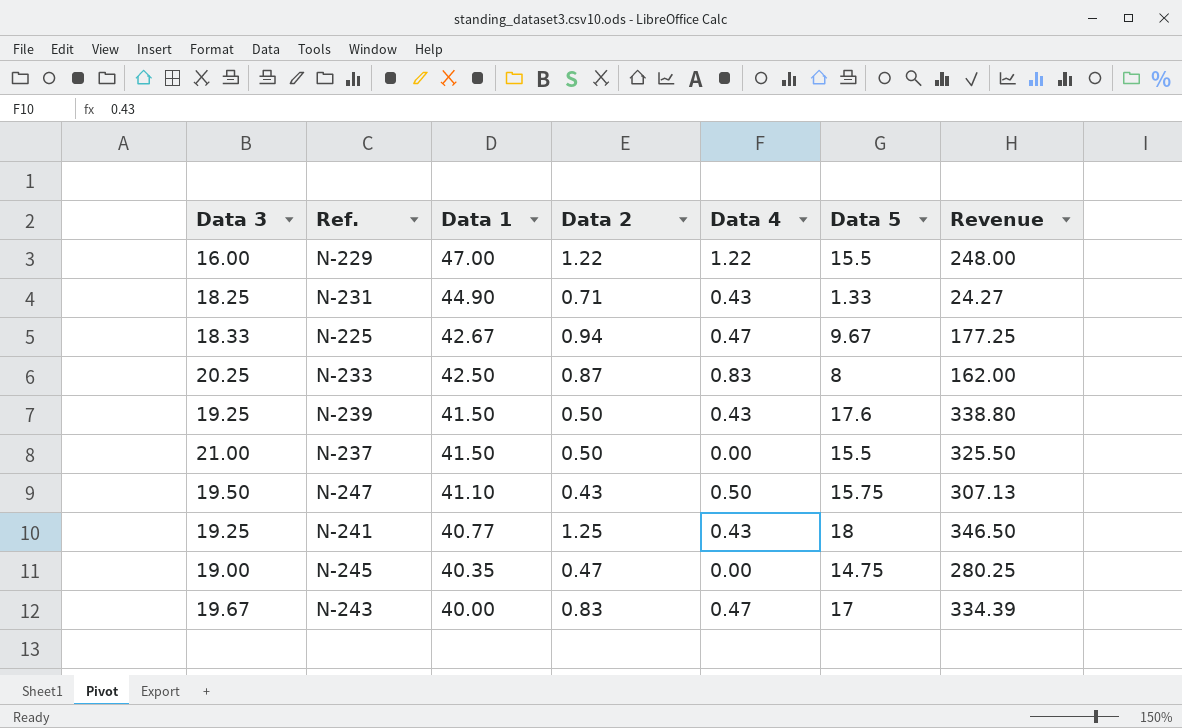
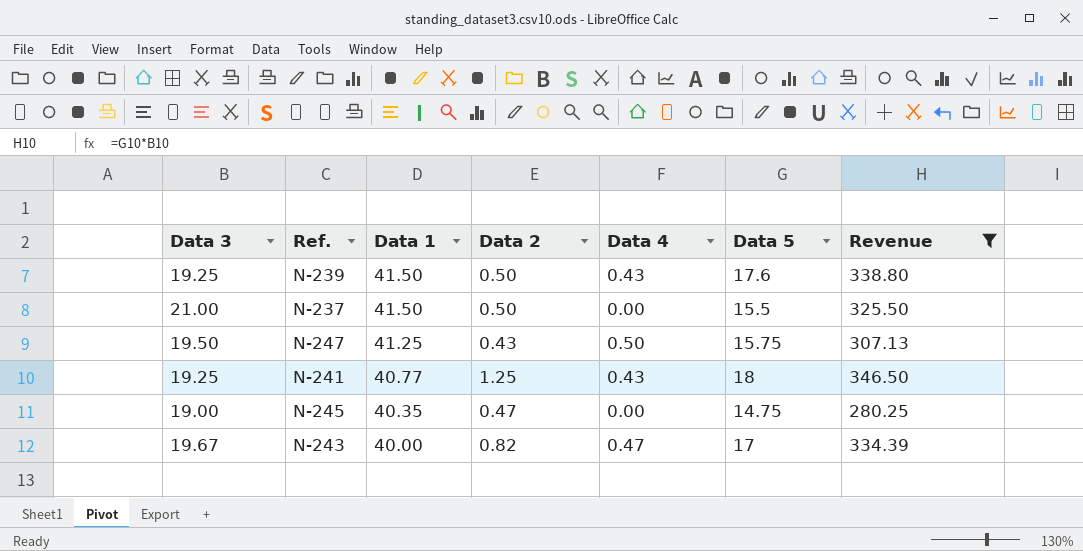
filter: none -> Revenue >= 280.25
N-247 | Data 1: 41.10 -> 41.25
N-243 | Data 2: 0.83 -> 0.82

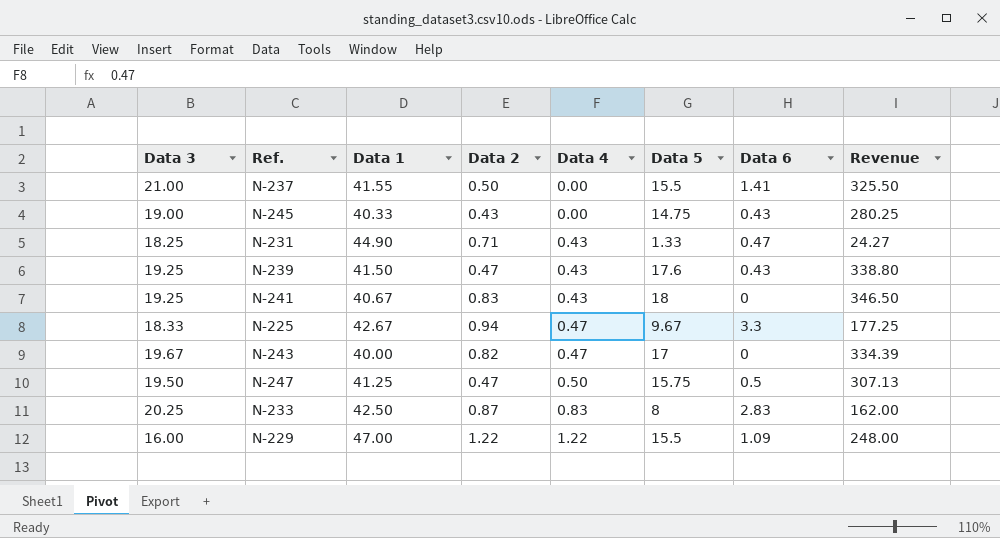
filter: Revenue >= 280.25 -> none
row order: Data 1 descending -> Data 4 ascending
column Data 6 | position: none -> 7
N-237 | Data 1: 41.50 -> 41.55
N-245 | Data 1: 40.35 -> 40.33
N-245 | Data 2: 0.47 -> 0.43
N-239 | Data 2: 0.50 -> 0.47
N-241 | Data 1: 40.77 -> 40.67
N-241 | Data 2: 1.25 -> 0.83
N-247 | Data 2: 0.43 -> 0.47

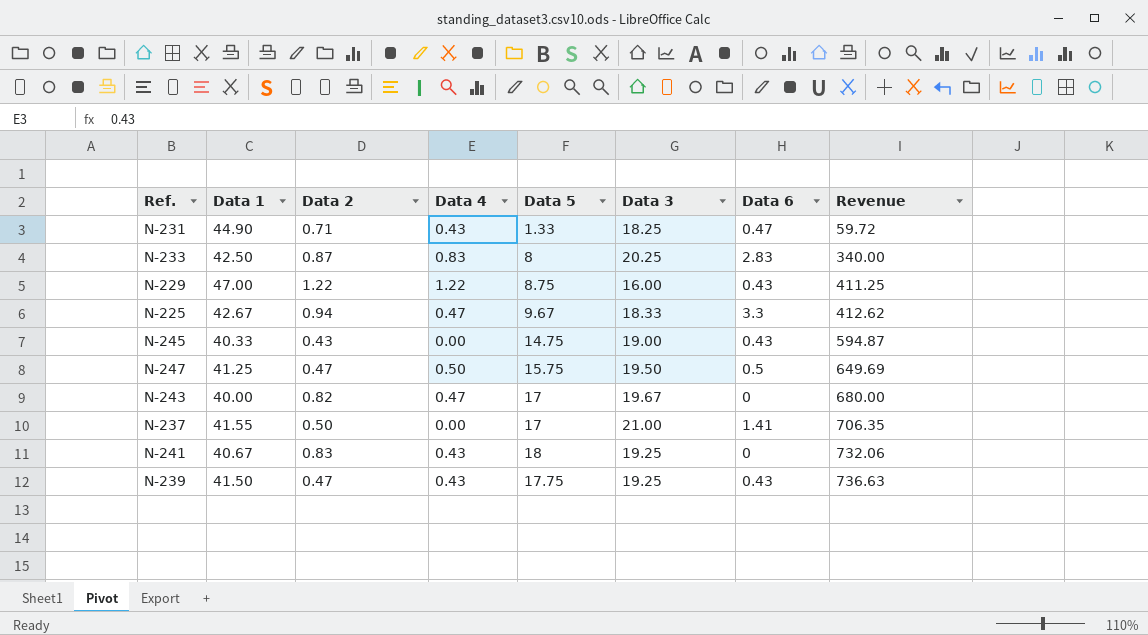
row order: Data 4 ascending -> Revenue ascending
column Data 3 | position: 1 -> 6
column Revenue | formula: [Data 3] * [Data 5] -> [Data 1] * [Data 5]
N-229 | Data 5: 15.5 -> 8.75
N-229 | Data 6: 1.09 -> 0.43
N-237 | Data 5: 15.5 -> 17
N-239 | Data 5: 17.6 -> 17.75

